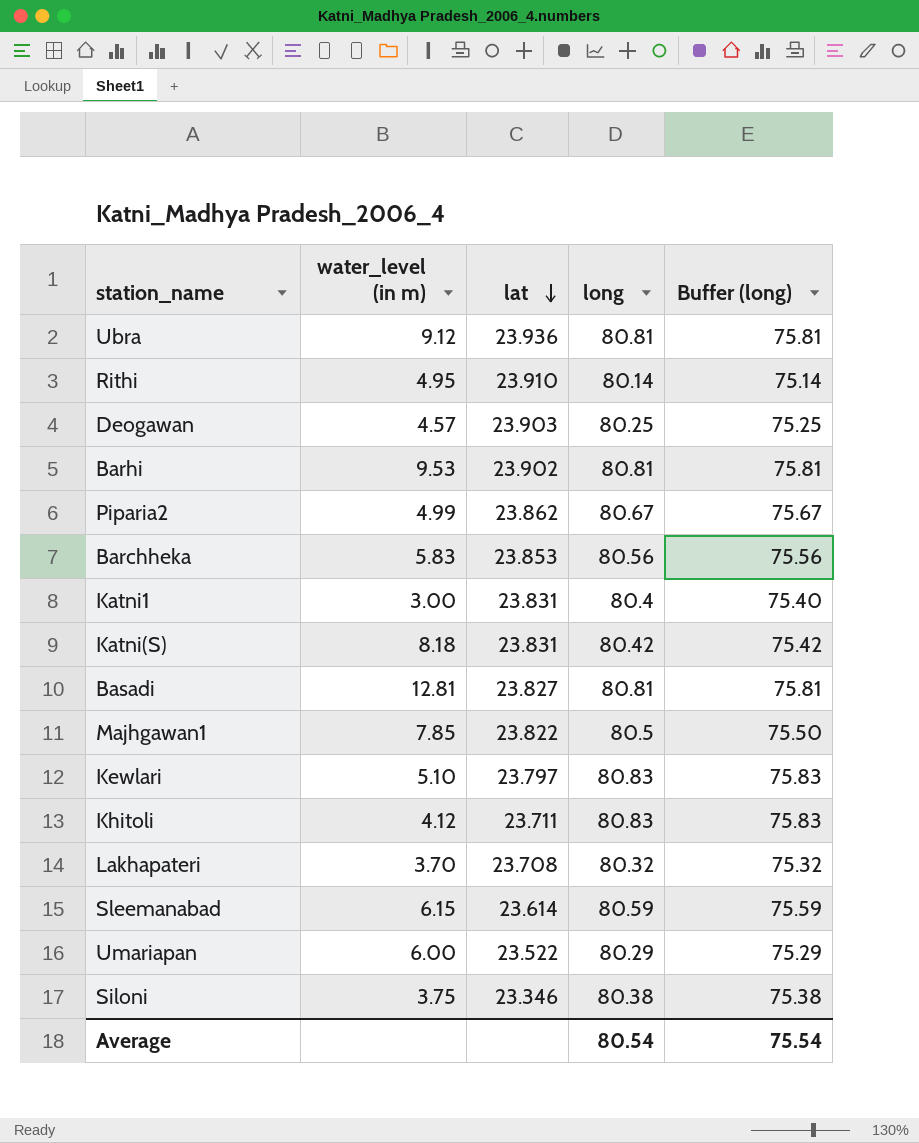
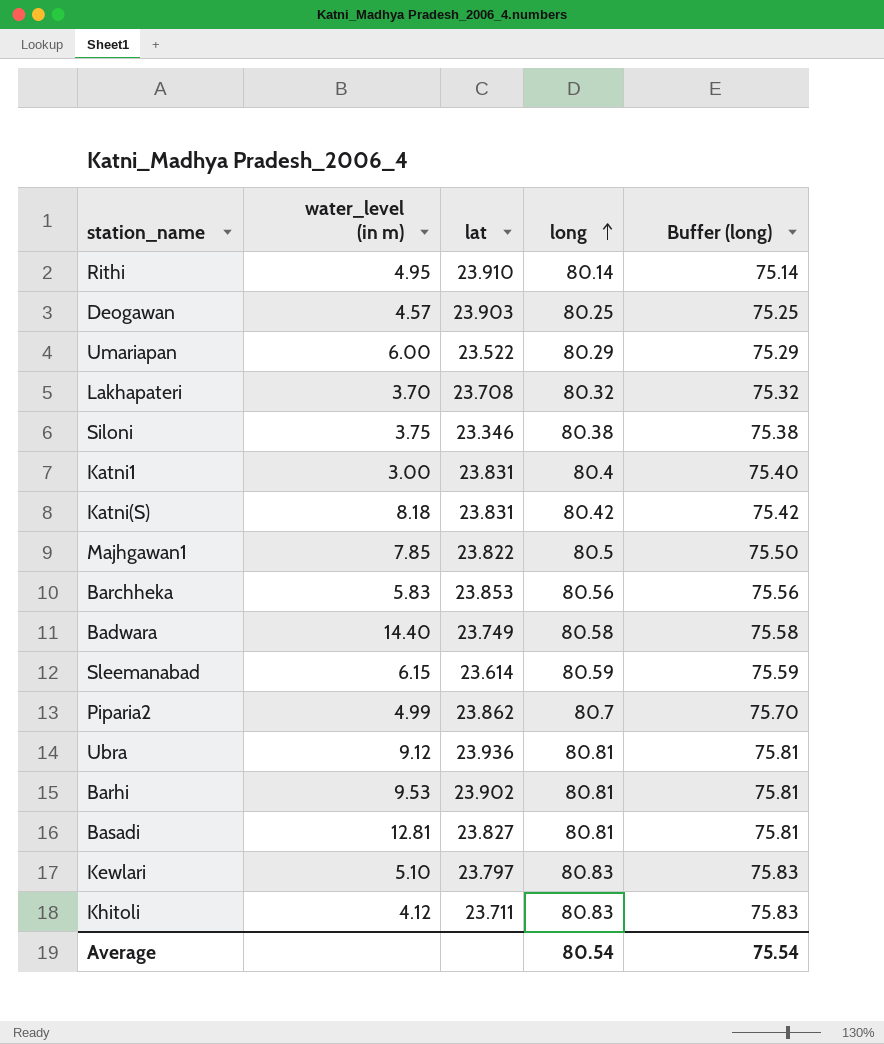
row order: lat descending -> long ascending
row Badwara: none -> 14.40 | 23.749 | 80.58 | 75.58
Piparia2 | long: 80.67 -> 80.7
Piparia2 | Buffer (long): 75.67 -> 75.70

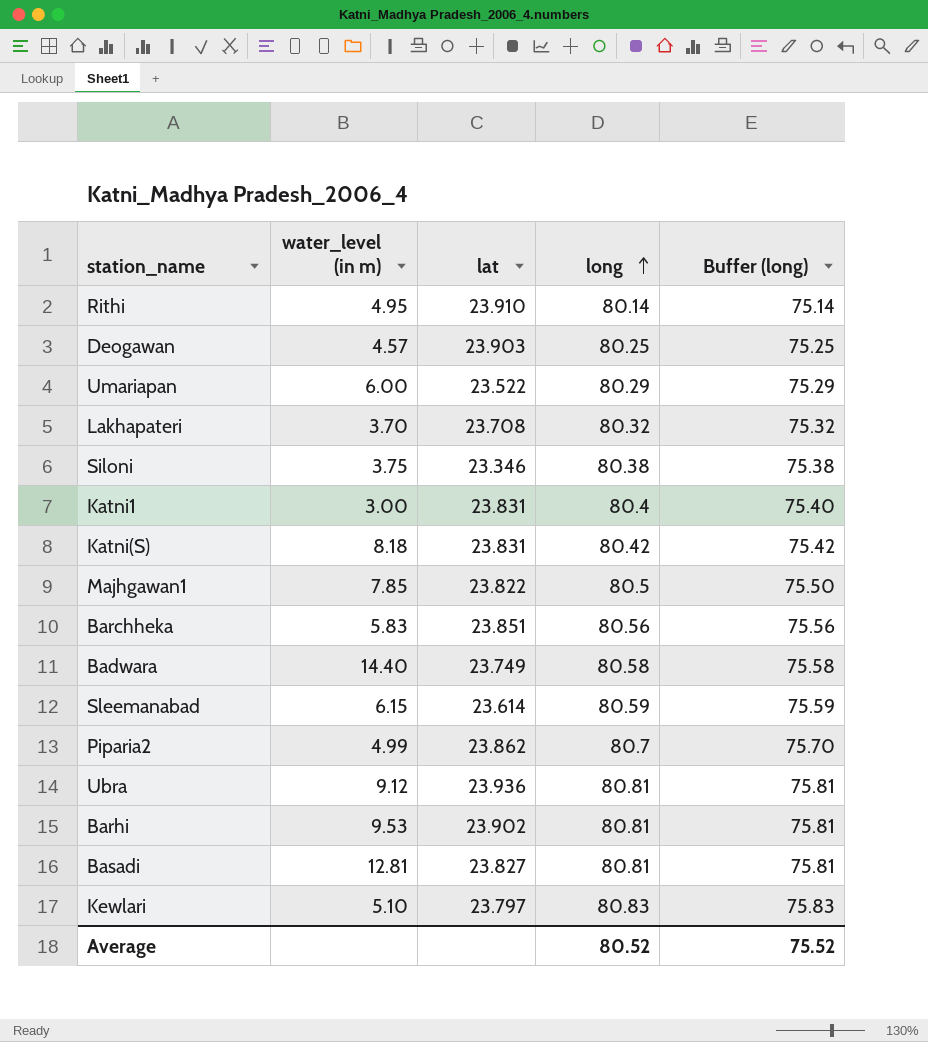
row Khitoli: 4.12 | 23.711 | 80.83 | 75.83 -> none
Barchheka | lat: 23.853 -> 23.851
Average | long: 80.54 -> 80.52
Average | Buffer (long): 75.54 -> 75.52

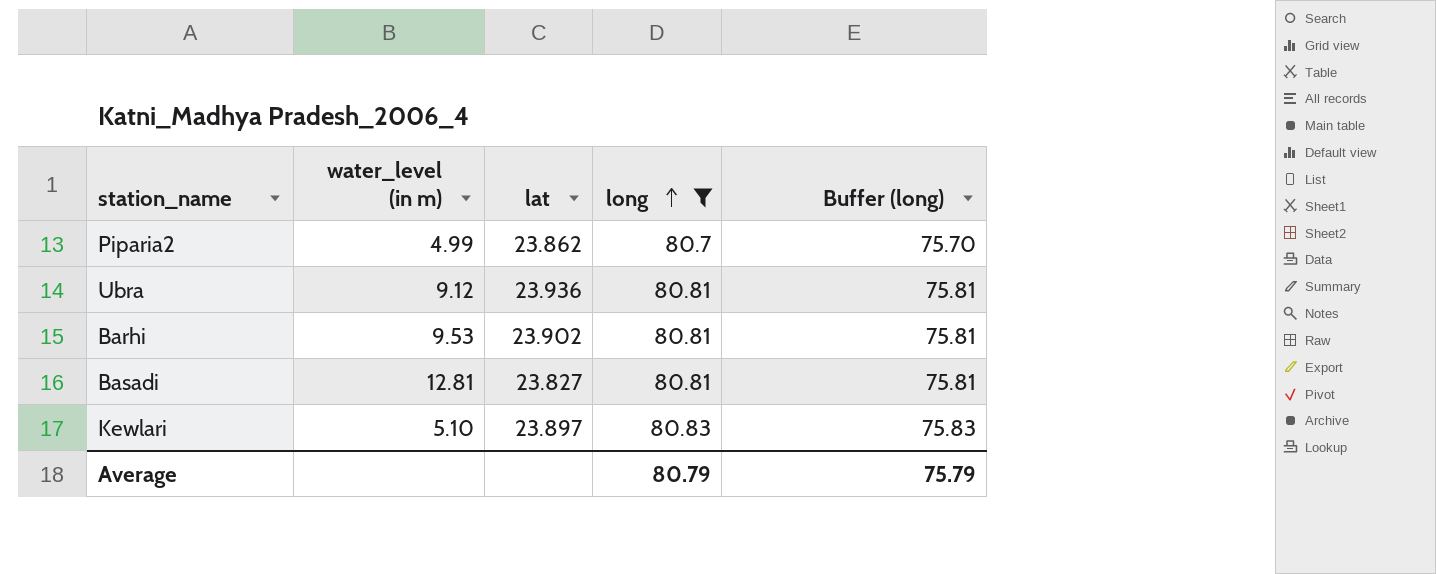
filter: none -> long >= 80.7
Kewlari | lat: 23.797 -> 23.897
Average | long: 80.52 -> 80.79
Average | Buffer (long): 75.52 -> 75.79

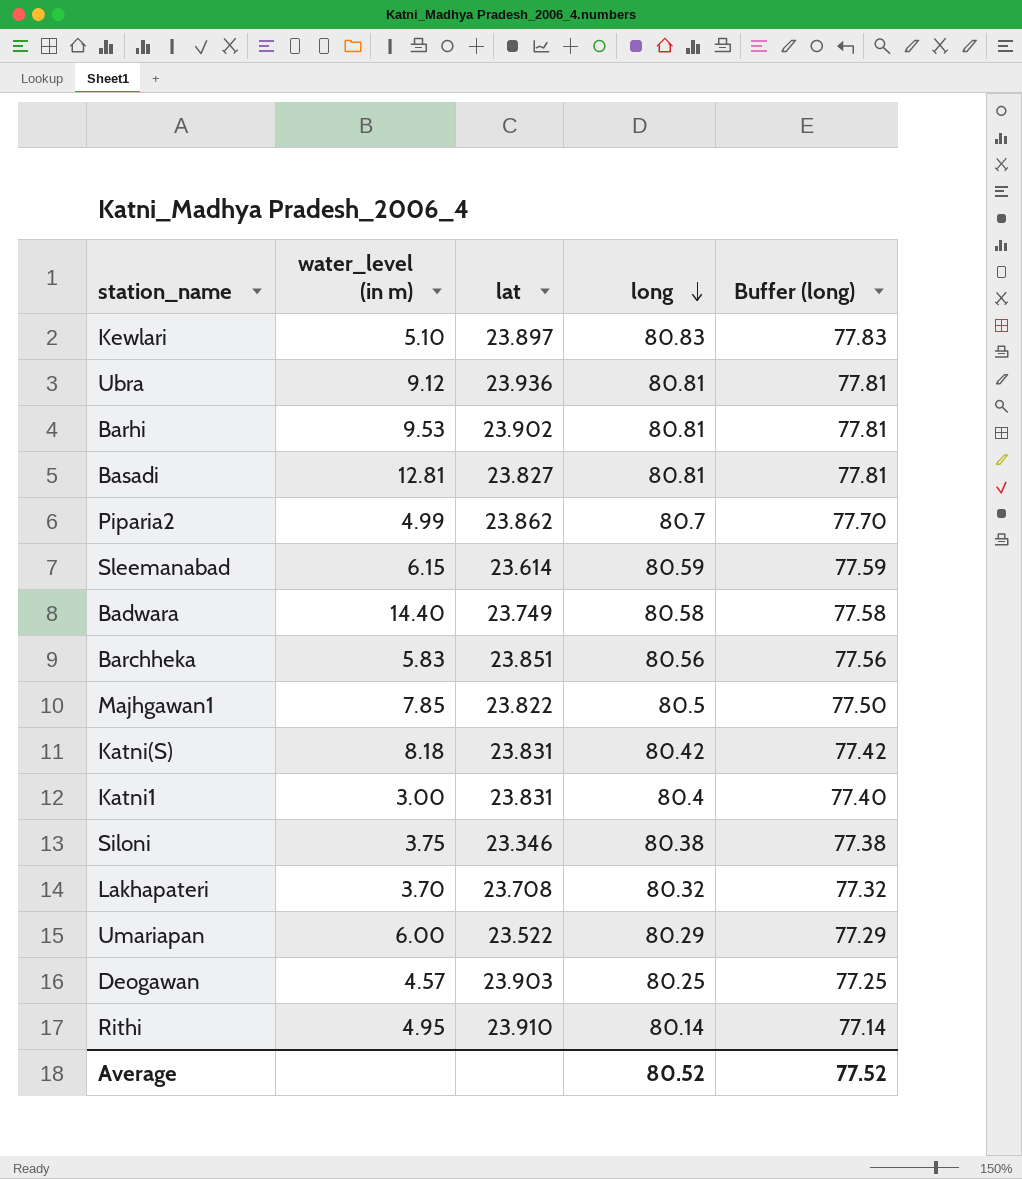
filter: long >= 80.7 -> none
row order: long ascending -> long descending
column Buffer (long) | formula: [long] - 5 -> [long] - 3
Average | long: 80.79 -> 80.52
Average | Buffer (long): 75.79 -> 77.52

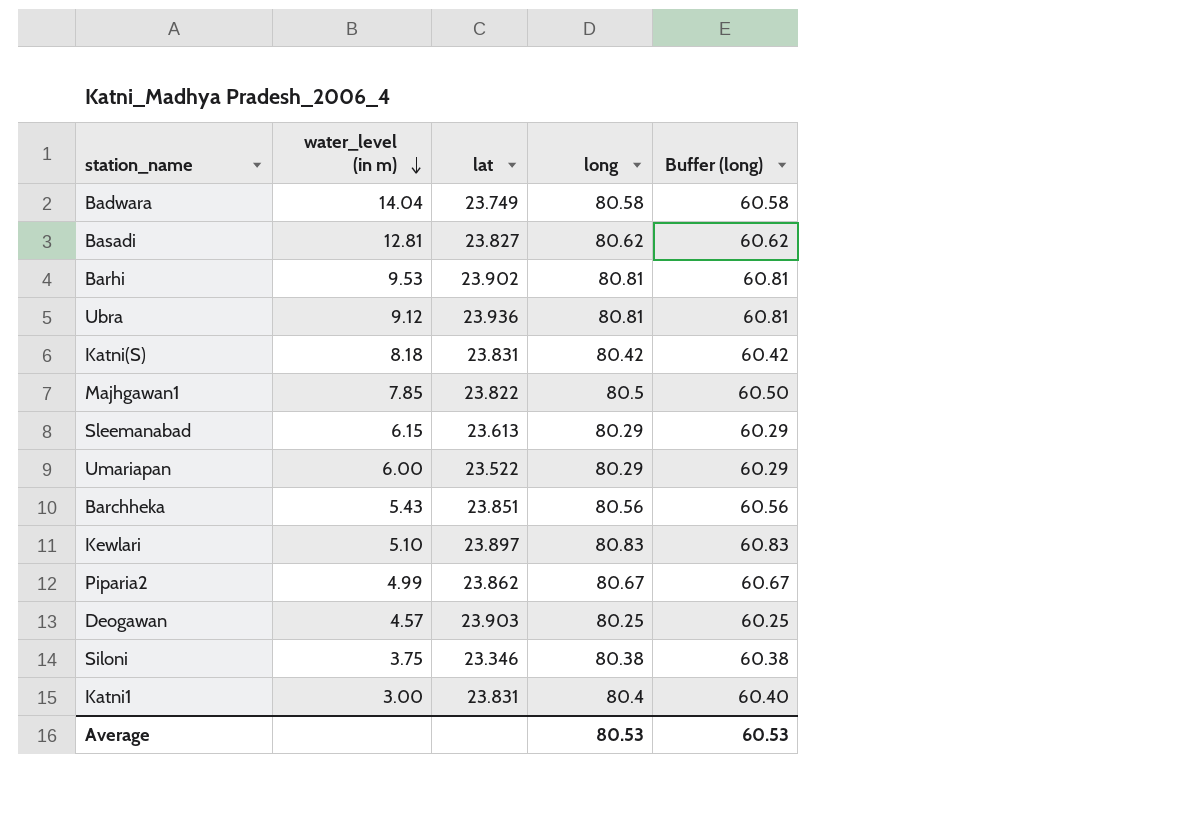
row order: long descending -> water_level (in m) descending
column Buffer (long) | formula: [long] - 3 -> [long] - 20
row Lakhapateri: 3.70 | 23.708 | 80.32 | 77.32 -> none
row Rithi: 4.95 | 23.910 | 80.14 | 77.14 -> none
Badwara | water_level (in m): 14.40 -> 14.04
Basadi | long: 80.81 -> 80.62
Sleemanabad | lat: 23.614 -> 23.613
Sleemanabad | long: 80.59 -> 80.29
Barchheka | water_level (in m): 5.83 -> 5.43
Piparia2 | long: 80.7 -> 80.67
Average | long: 80.52 -> 80.53
Average | Buffer (long): 77.52 -> 60.53

